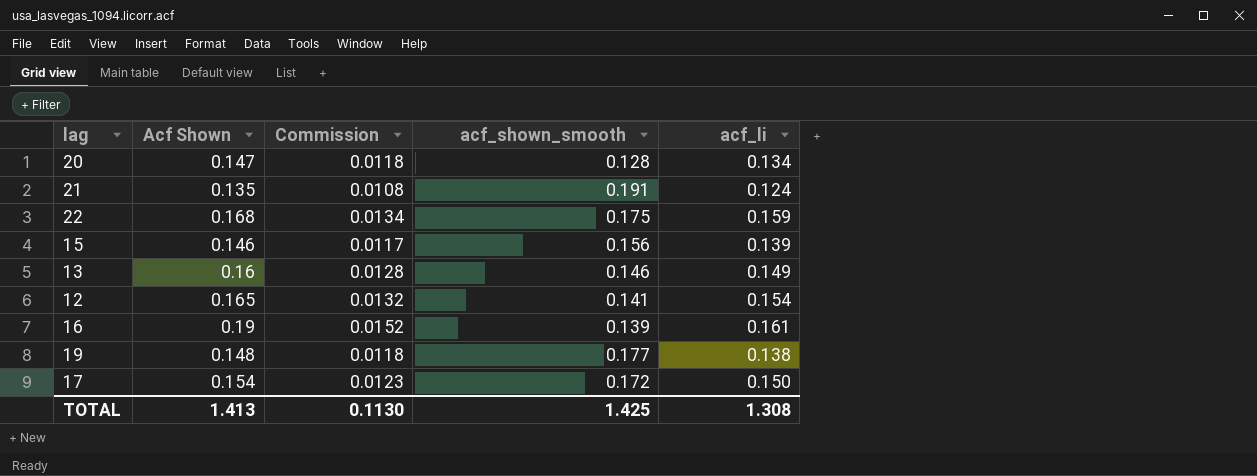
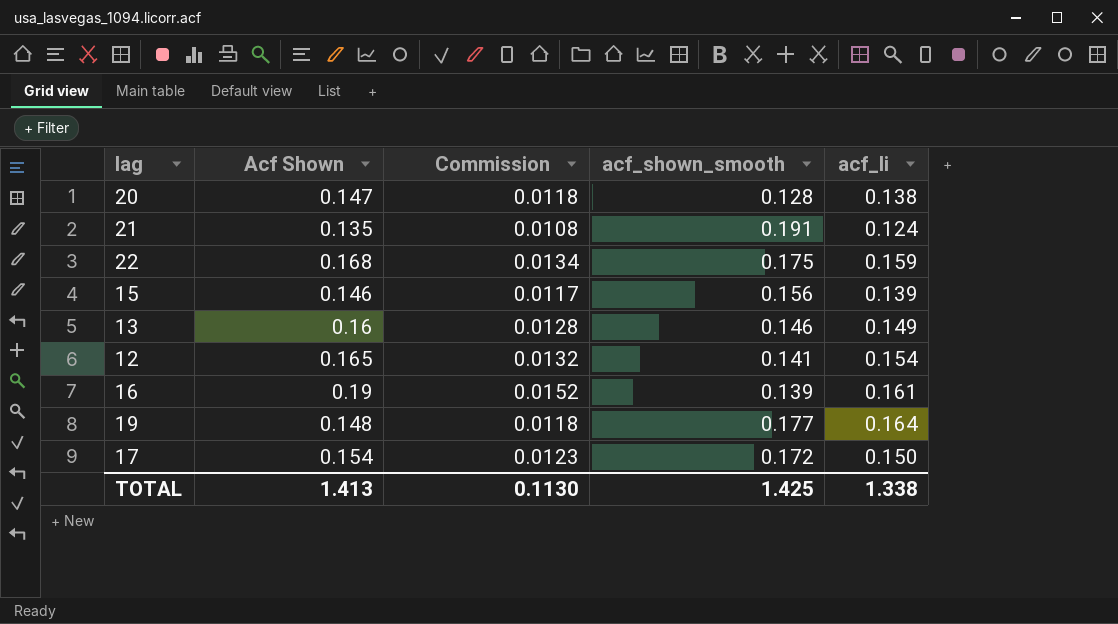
20 | acf_li: 0.134 -> 0.138
19 | acf_li: 0.138 -> 0.164
TOTAL | acf_li: 1.308 -> 1.338

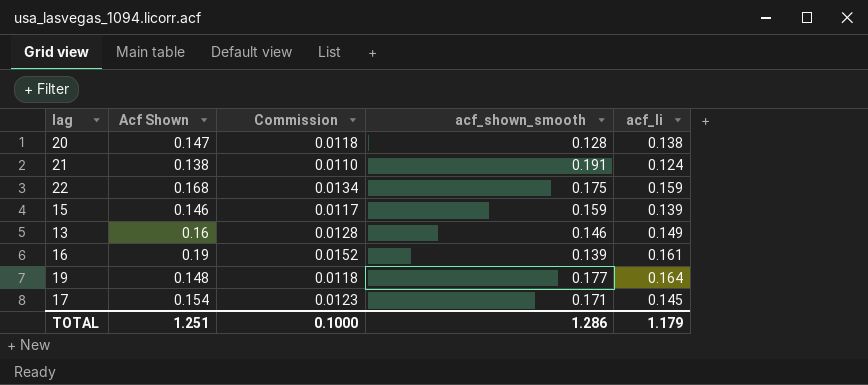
row 12: 0.165 | 0.0132 | 0.141 | 0.154 -> none
21 | Acf Shown: 0.135 -> 0.138
21 | Commission: 0.0108 -> 0.0110
15 | acf_shown_smooth: 0.156 -> 0.159
17 | acf_shown_smooth: 0.172 -> 0.171
17 | acf_li: 0.150 -> 0.145
TOTAL | Acf Shown: 1.413 -> 1.251
TOTAL | Commission: 0.1130 -> 0.1000
TOTAL | acf_shown_smooth: 1.425 -> 1.286
TOTAL | acf_li: 1.338 -> 1.179

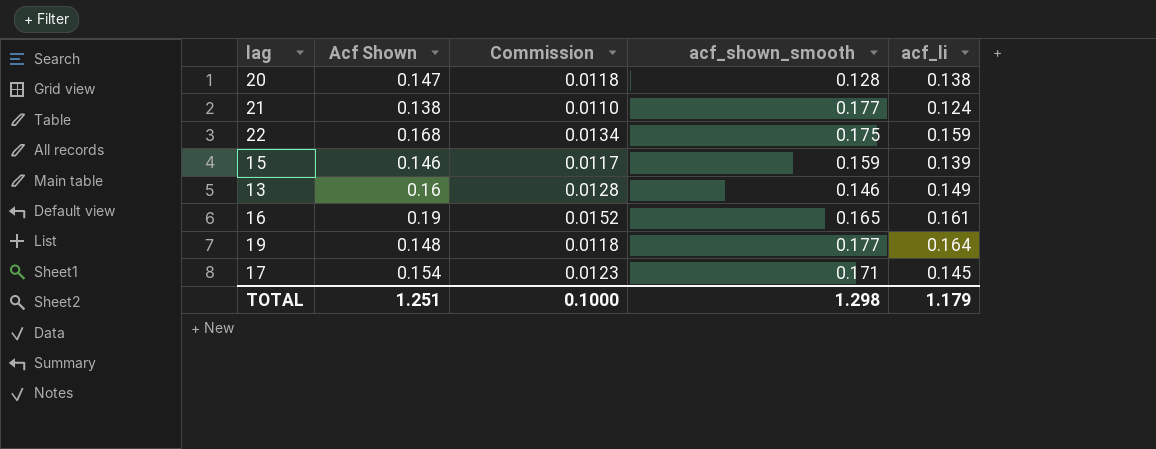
21 | acf_shown_smooth: 0.191 -> 0.177
16 | acf_shown_smooth: 0.139 -> 0.165
TOTAL | acf_shown_smooth: 1.286 -> 1.298

